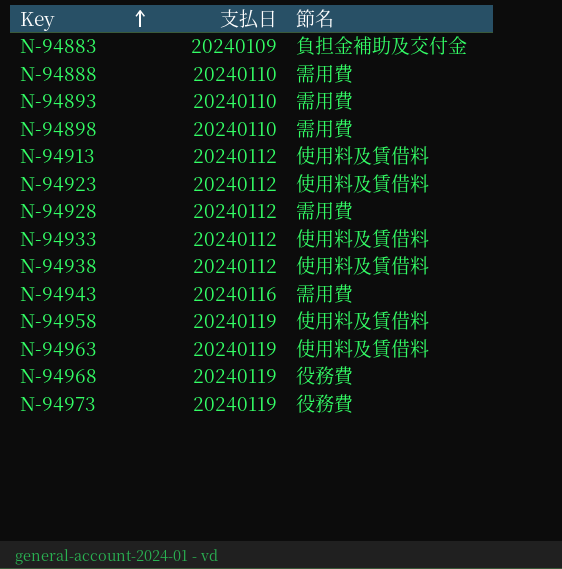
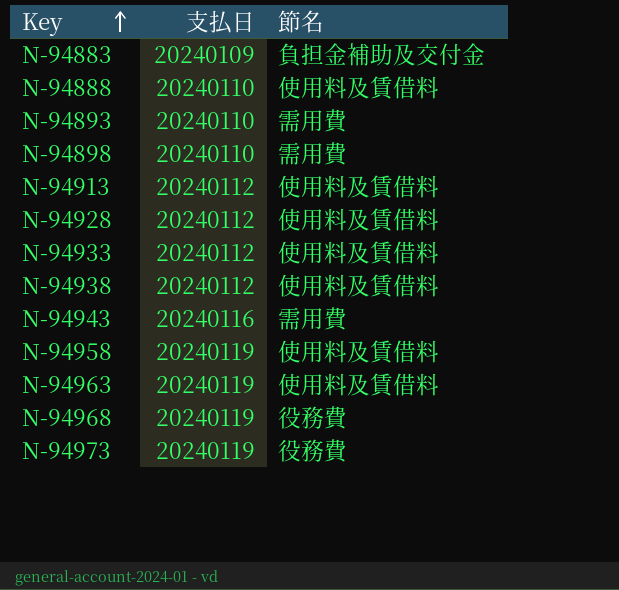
row N-94923: 20240112 | 使用料及賃借料 -> none
N-94888 | 節名: 需用費 -> 使用料及賃借料
N-94928 | 節名: 需用費 -> 使用料及賃借料

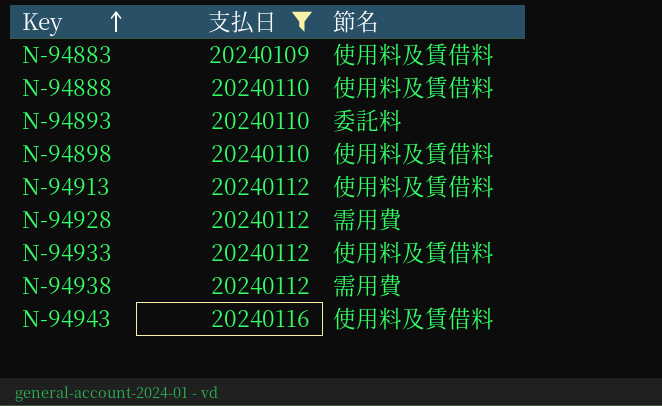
filter: none -> 支払日 != 20240119
N-94883 | 節名: 負担金補助及交付金 -> 使用料及賃借料
N-94893 | 節名: 需用費 -> 委託料
N-94898 | 節名: 需用費 -> 使用料及賃借料
N-94928 | 節名: 使用料及賃借料 -> 需用費
N-94938 | 節名: 使用料及賃借料 -> 需用費
N-94943 | 節名: 需用費 -> 使用料及賃借料

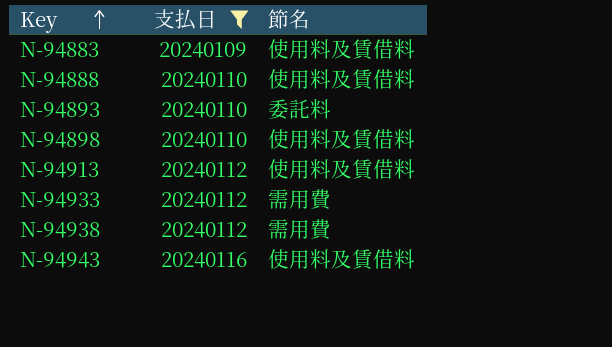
row N-94928: 20240112 | 需用費 -> none
N-94933 | 節名: 使用料及賃借料 -> 需用費

